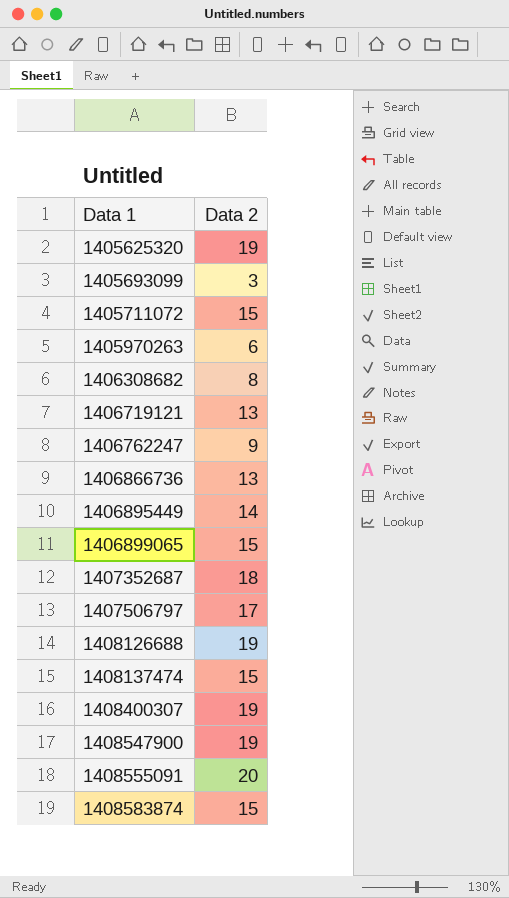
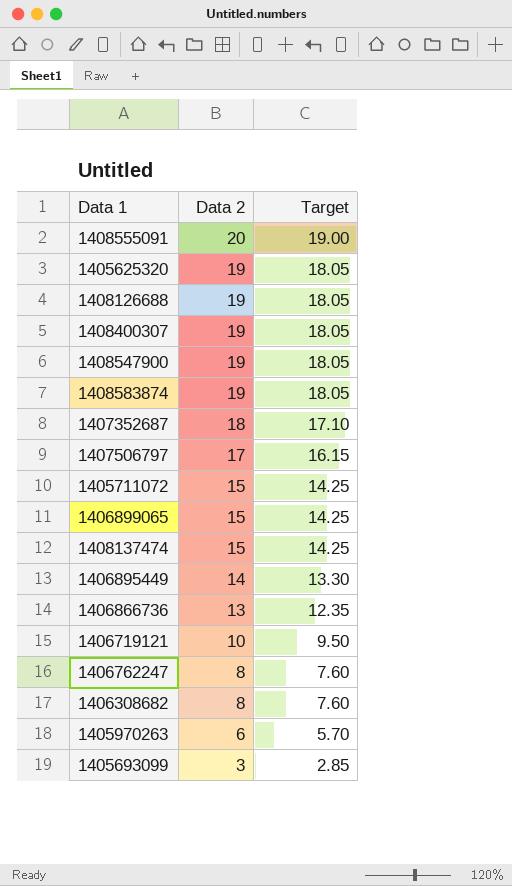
row order: Data 1 ascending -> Data 2 descending
column Target | formula: none -> [Data 2] * 0.95
1408583874 | Data 2: 15 -> 19
1406719121 | Data 2: 13 -> 10
1406762247 | Data 2: 9 -> 8

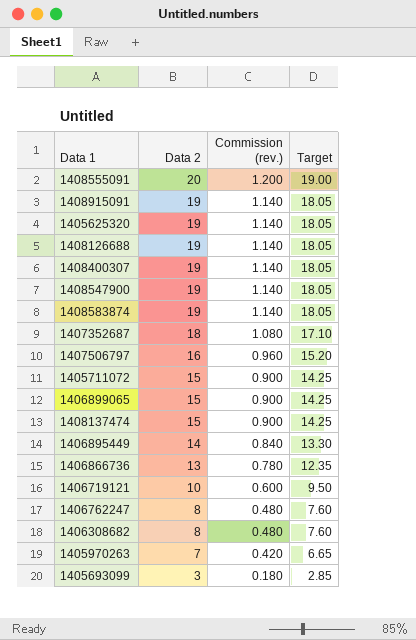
column Commission (rev.) | formula: none -> [Data 2] * 0.06
row 1408915091: none -> 19 | 1.140 | 18.05
1407506797 | Data 2: 17 -> 16
1407506797 | Target: 16.15 -> 15.20
1405970263 | Data 2: 6 -> 7
1405970263 | Target: 5.70 -> 6.65

